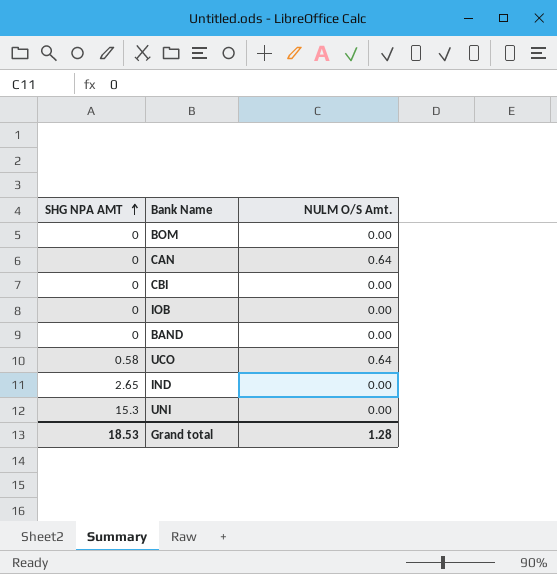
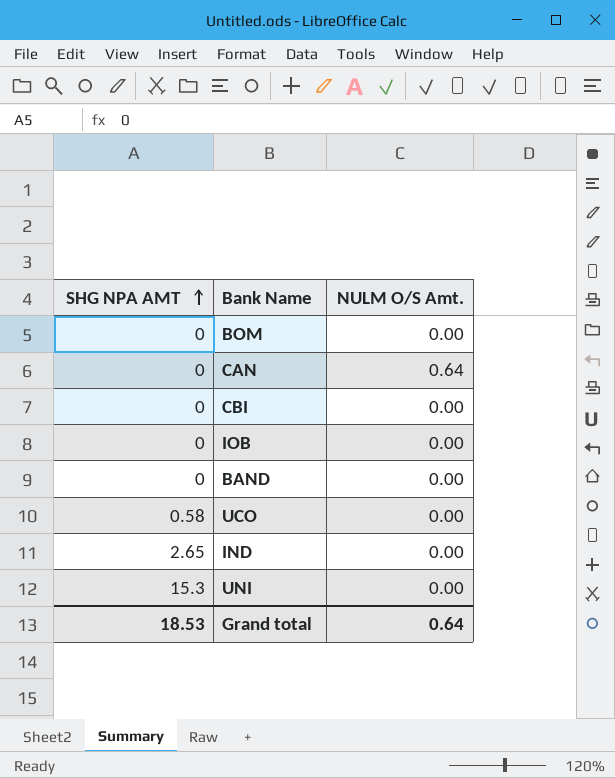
UCO | NULM O/S Amt.: 0.64 -> 0.00
Grand total | NULM O/S Amt.: 1.28 -> 0.64

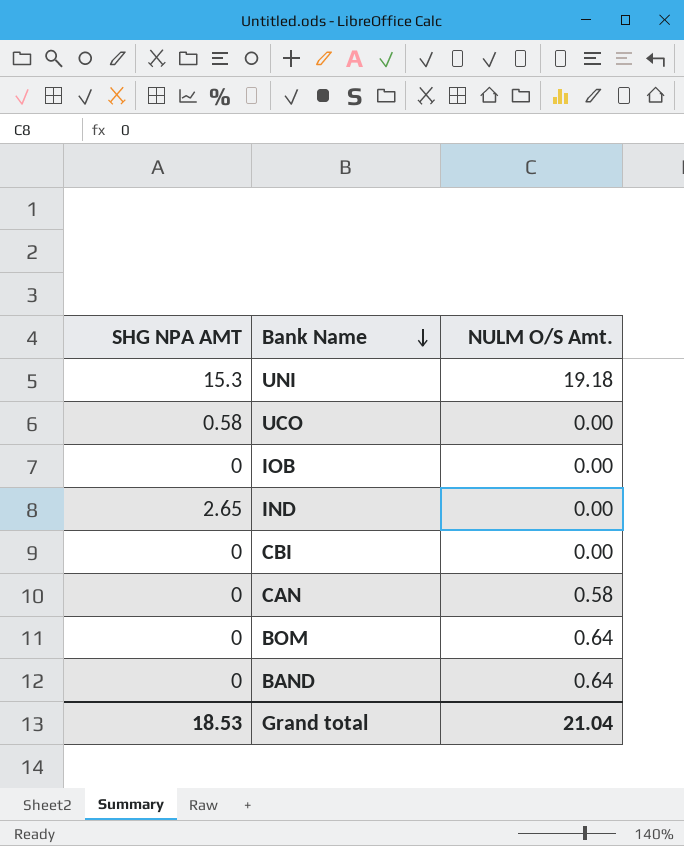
row order: SHG NPA AMT ascending -> Bank Name descending
UNI | NULM O/S Amt.: 0.00 -> 19.18
CAN | NULM O/S Amt.: 0.64 -> 0.58
BOM | NULM O/S Amt.: 0.00 -> 0.64
BAND | NULM O/S Amt.: 0.00 -> 0.64
Grand total | NULM O/S Amt.: 0.64 -> 21.04

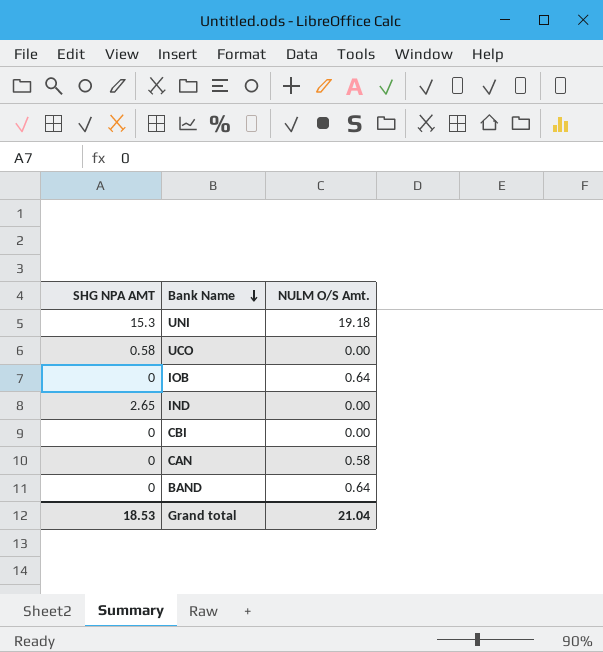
row BOM: 0 | 0.64 -> none
IOB | NULM O/S Amt.: 0.00 -> 0.64

